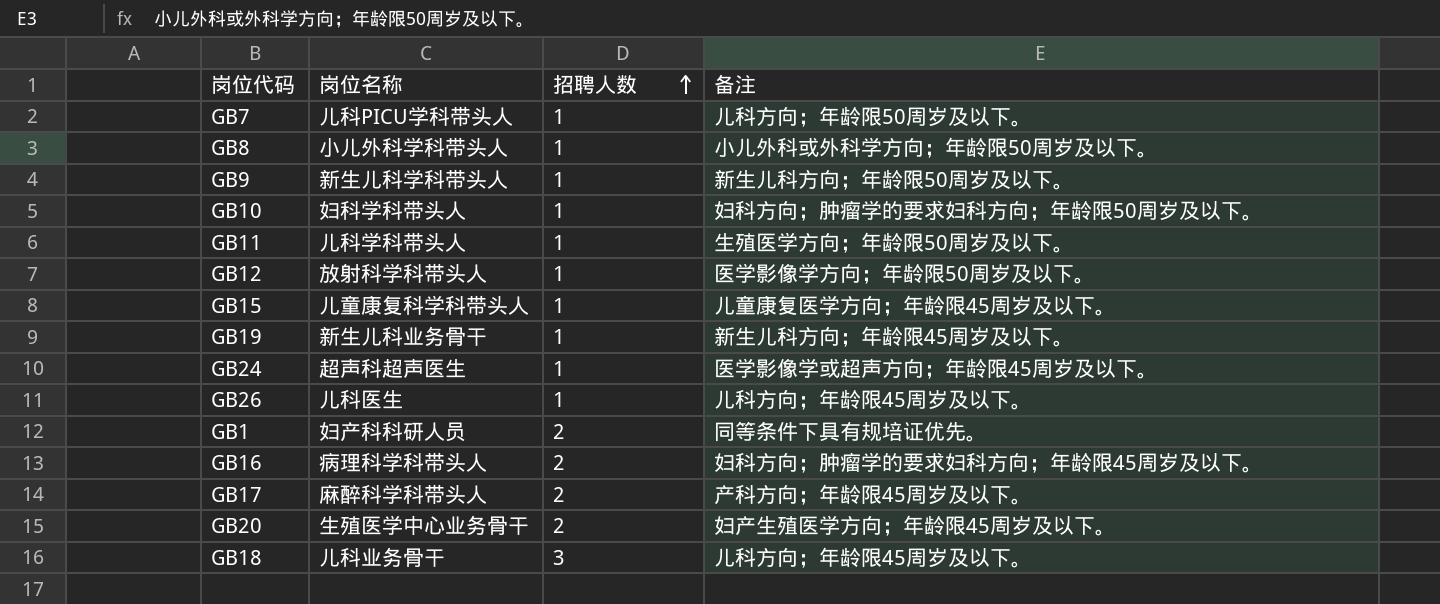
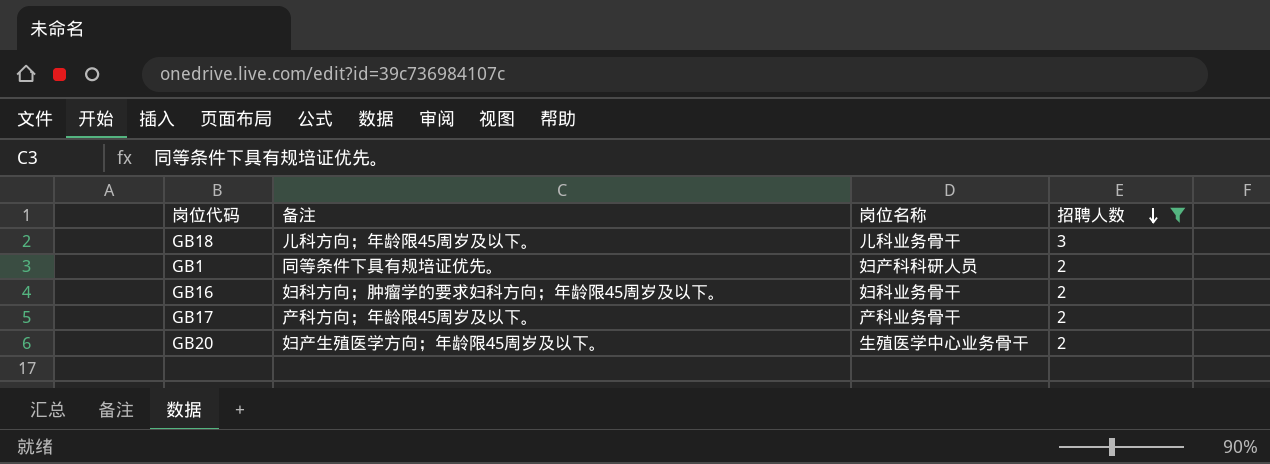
filter: none -> 招聘人数 != 1
row order: 招聘人数 ascending -> 招聘人数 descending
column 备注 | position: 4 -> 2
GB16 | 岗位名称: 病理科学科带头人 -> 妇科业务骨干
GB17 | 岗位名称: 麻醉科学科带头人 -> 产科业务骨干

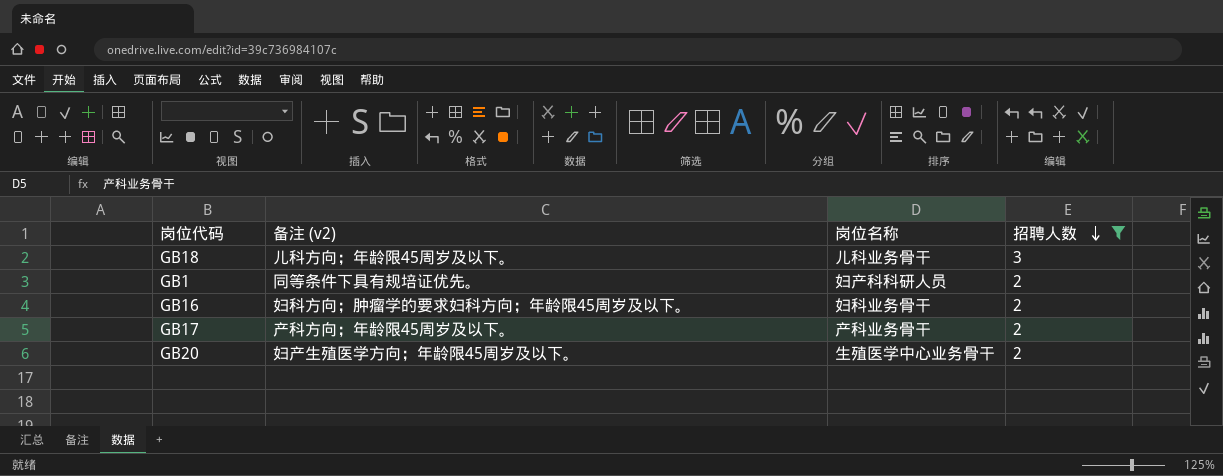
column name: 备注 -> 备注 (v2)

